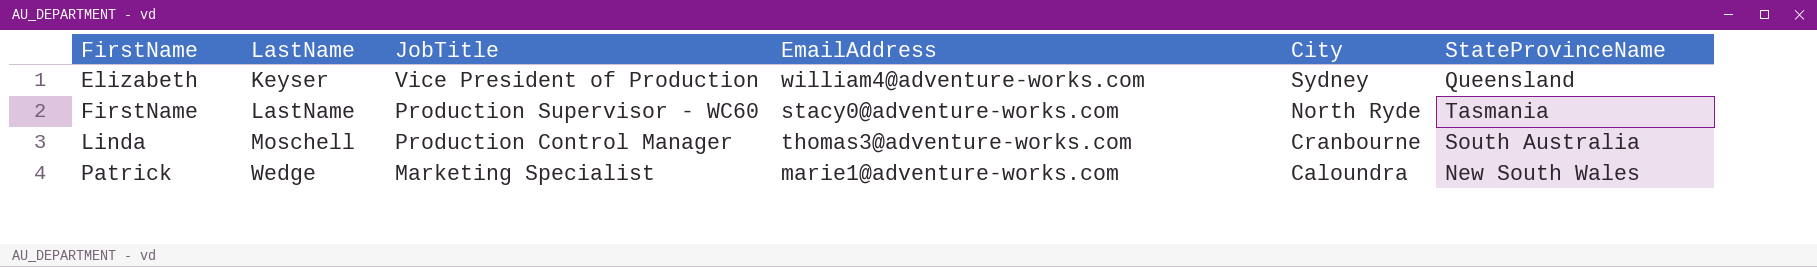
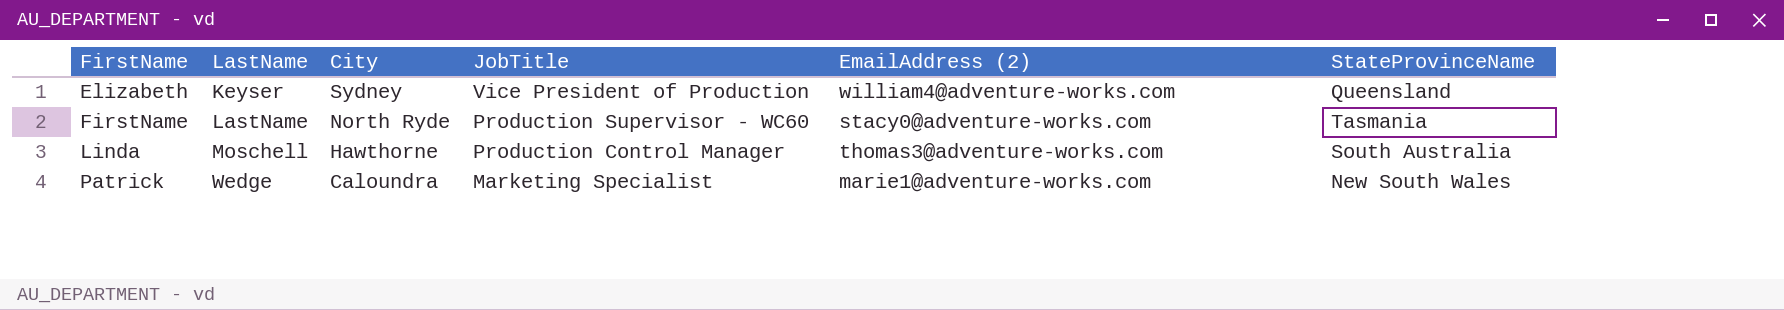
column City | position: 5 -> 3
column name: EmailAddress -> EmailAddress (2)
Linda | City: Cranbourne -> Hawthorne

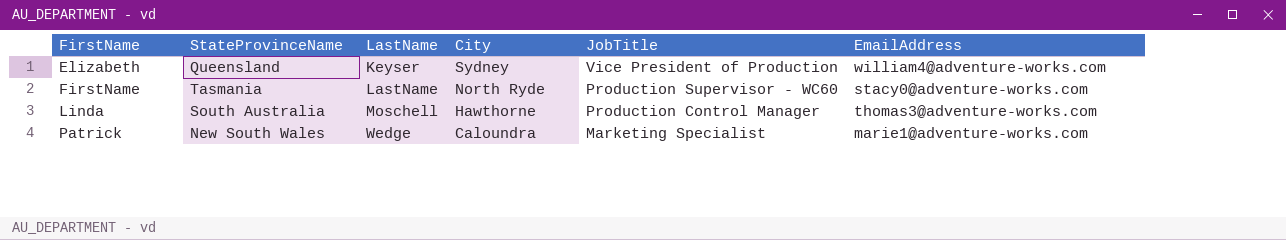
column StateProvinceName | position: 6 -> 2
column name: EmailAddress (2) -> EmailAddress

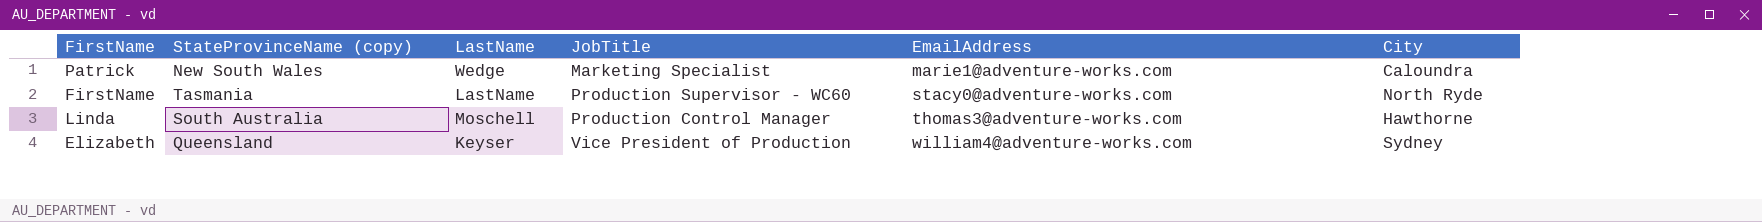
row order: FirstName ascending -> EmailAddress ascending
column name: StateProvinceName -> StateProvinceName (copy)
column City | position: 4 -> 6

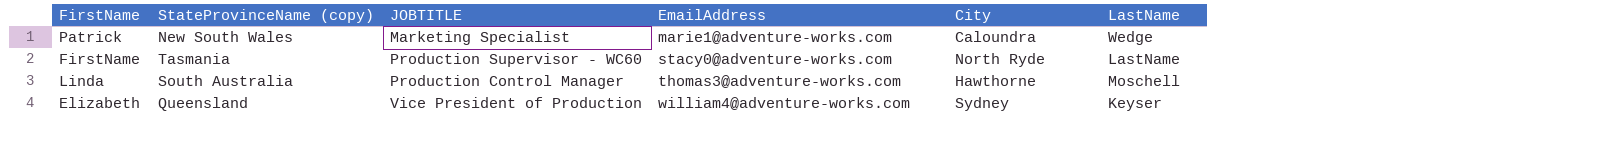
column name: JobTitle -> JOBTITLE
column LastName | position: 3 -> 6

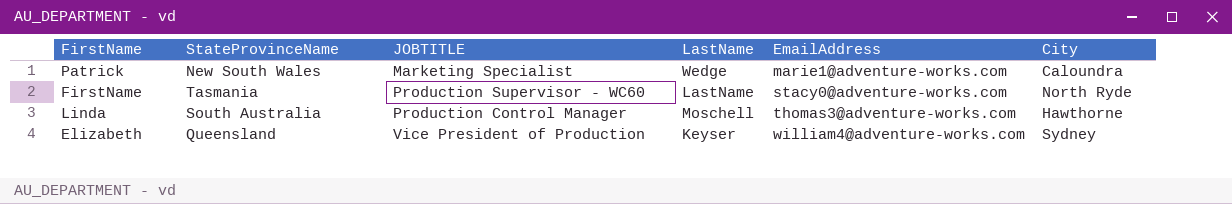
column name: StateProvinceName (copy) -> StateProvinceName
column LastName | position: 6 -> 4

